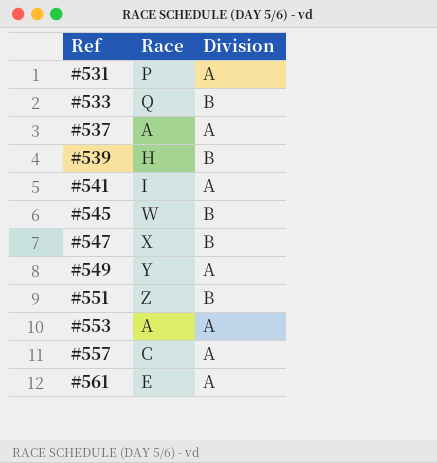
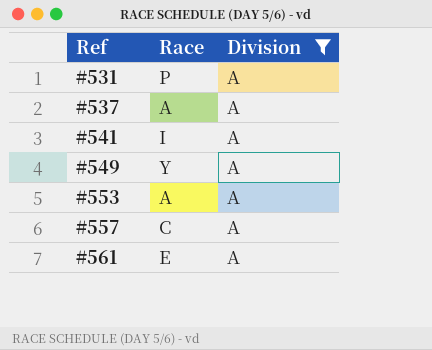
filter: none -> Division = A

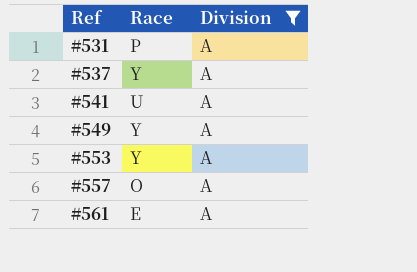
#537 | Race: A -> Y
#541 | Race: I -> U
#553 | Race: A -> Y
#557 | Race: C -> O

